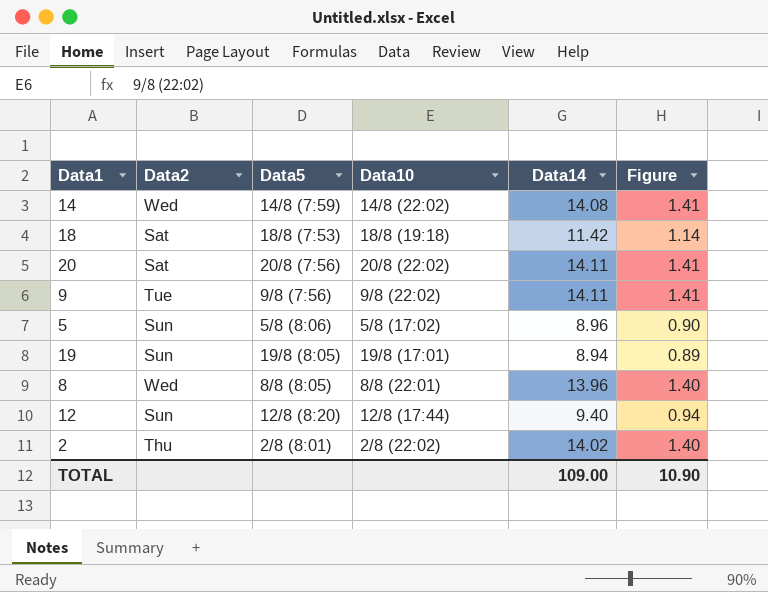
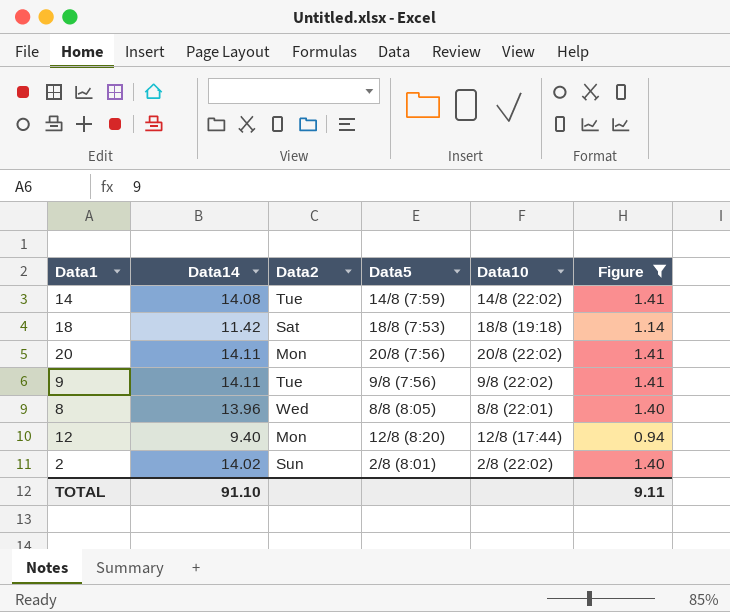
filter: none -> Figure >= 0.94
column Data14 | position: 5 -> 2
14 | Data2: Wed -> Tue
20 | Data2: Sat -> Mon
12 | Data2: Sun -> Mon
2 | Data2: Thu -> Sun
TOTAL | Data14: 109.00 -> 91.10
TOTAL | Figure: 10.90 -> 9.11

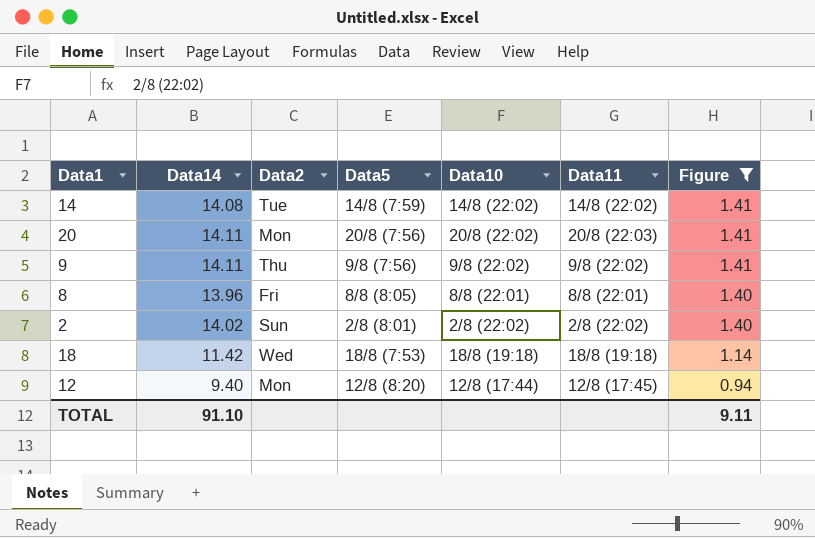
row order: none -> Figure descending
column Data11 | position: none -> 6
9 | Data2: Tue -> Thu
8 | Data2: Wed -> Fri
18 | Data2: Sat -> Wed

